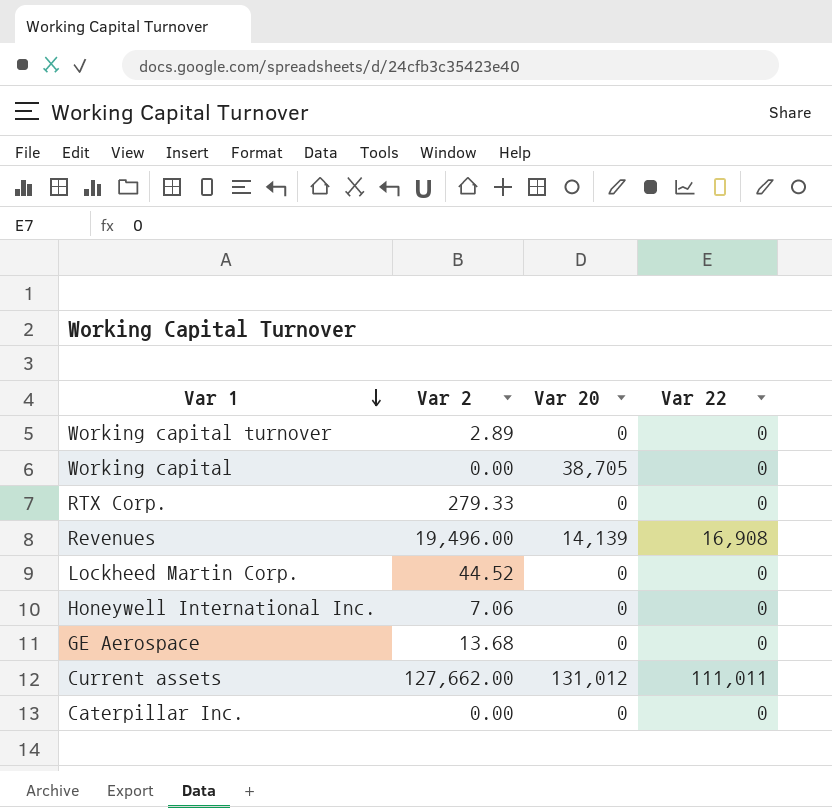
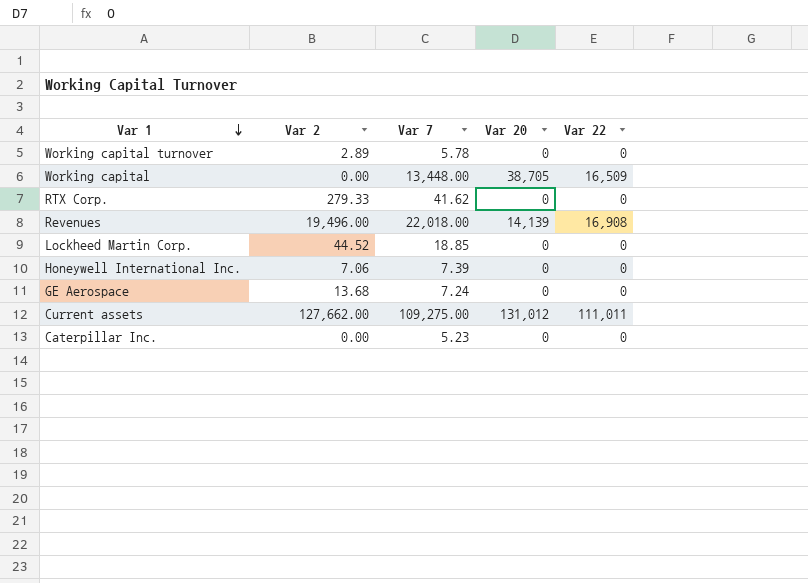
column Var 7 | position: none -> 3
Working capital | Var 22: 0 -> 16,509

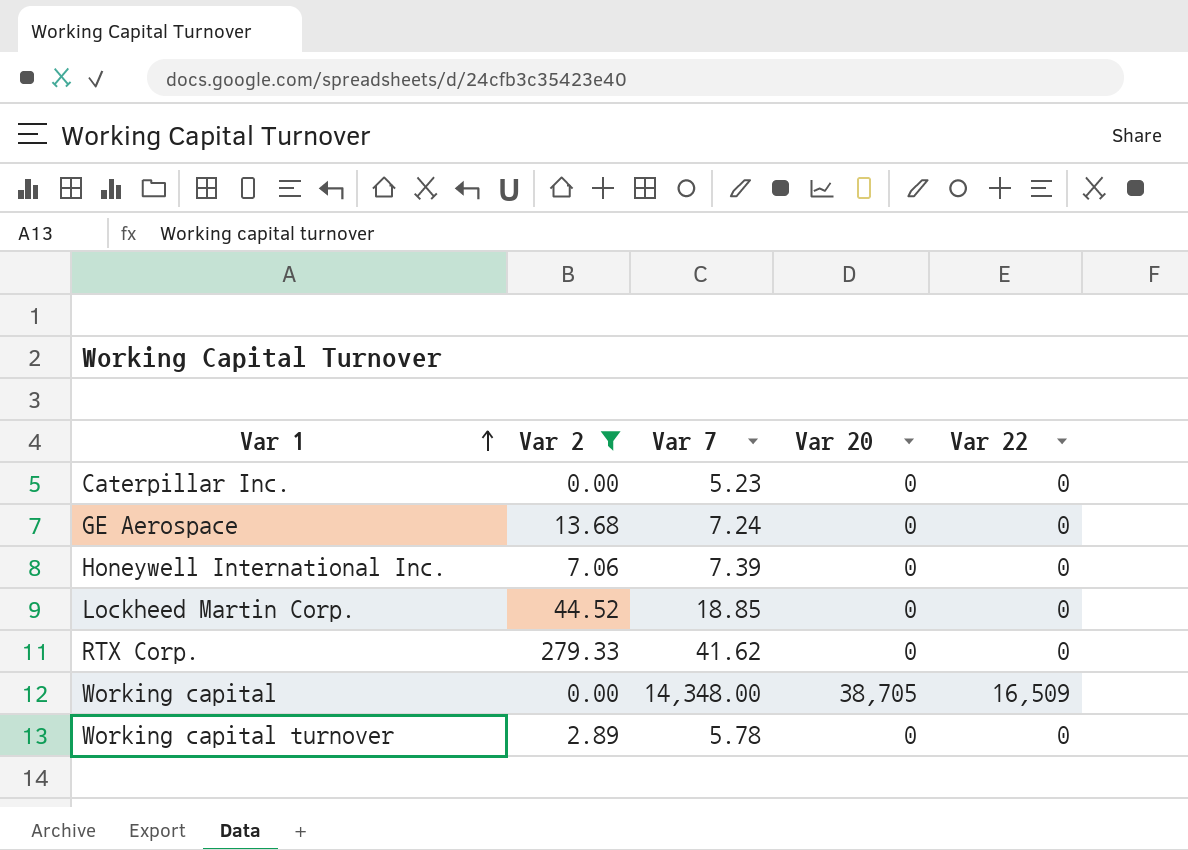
filter: none -> Var 2 <= 279.33
row order: Var 1 descending -> Var 1 ascending
Working capital | Var 7: 13,448.00 -> 14,348.00

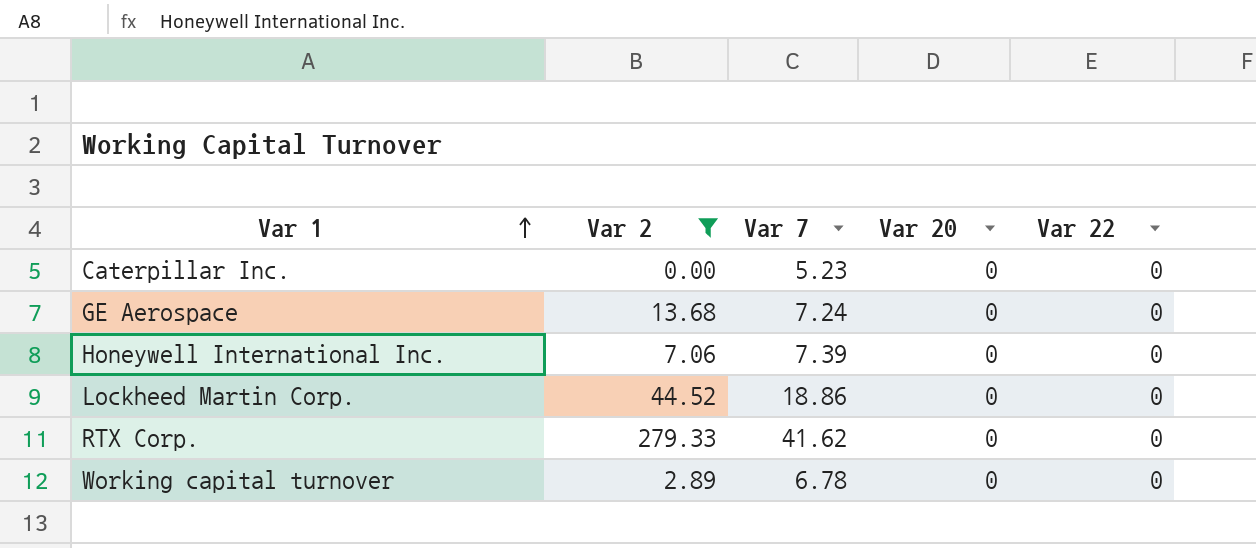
row Working capital: 0.00 | 14,348.00 | 38,705 | 16,509 -> none
Lockheed Martin Corp. | Var 7: 18.85 -> 18.86
Working capital turnover | Var 7: 5.78 -> 6.78

